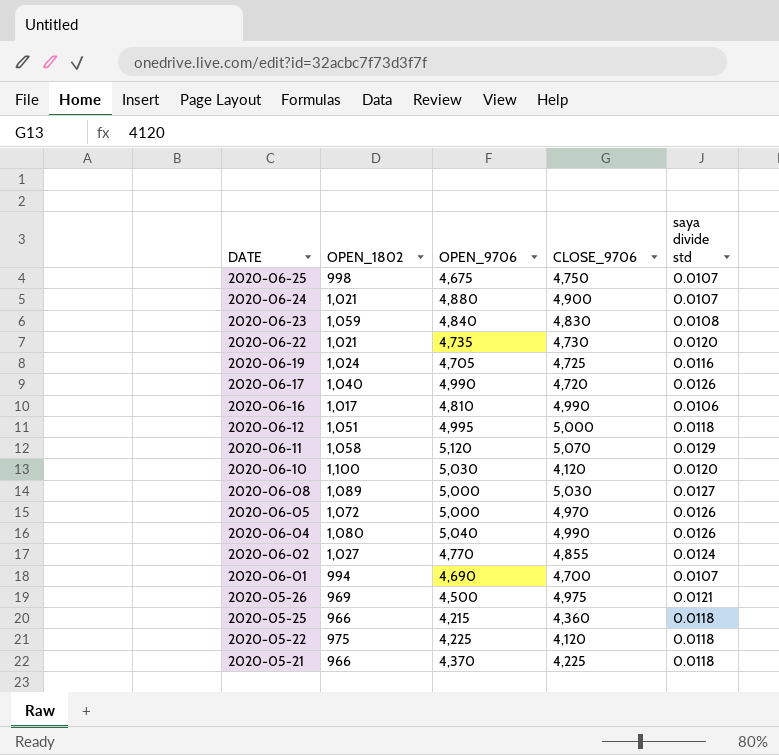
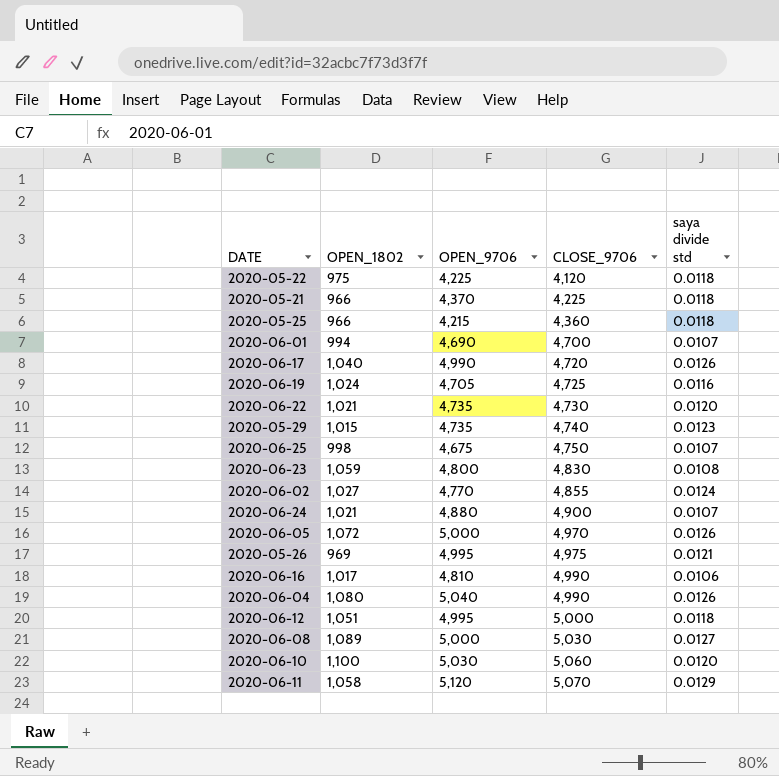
row order: DATE descending -> CLOSE_9706 ascending
row 2020-05-29: none -> 1,015 | 4,735 | 4,740 | 0.0123
2020-06-23 | OPEN_9706: 4,840 -> 4,800
2020-05-26 | OPEN_9706: 4,500 -> 4,995
2020-06-10 | CLOSE_9706: 4,120 -> 5,060

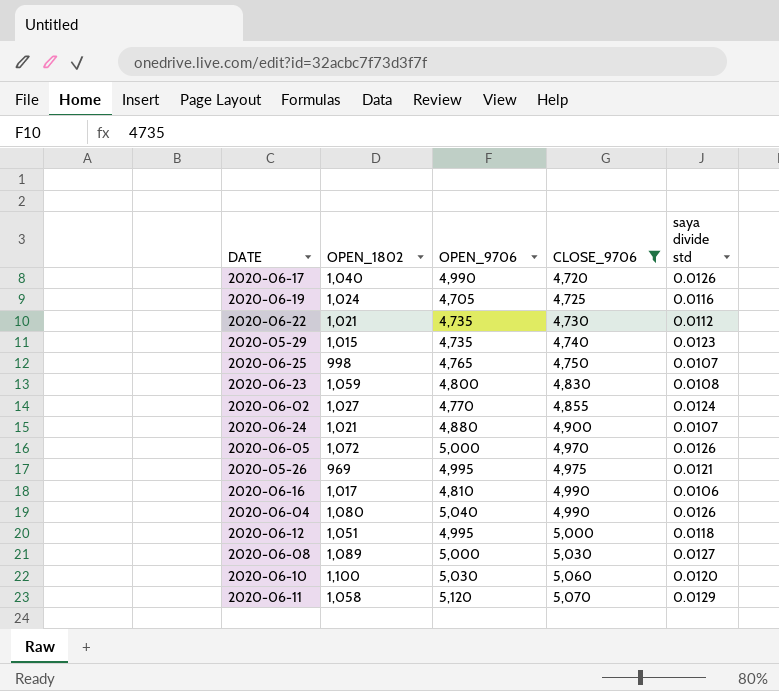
filter: none -> CLOSE_9706 >= 4,720
2020-06-22 | saya divide std: 0.0120 -> 0.0112
2020-06-25 | OPEN_9706: 4,675 -> 4,765

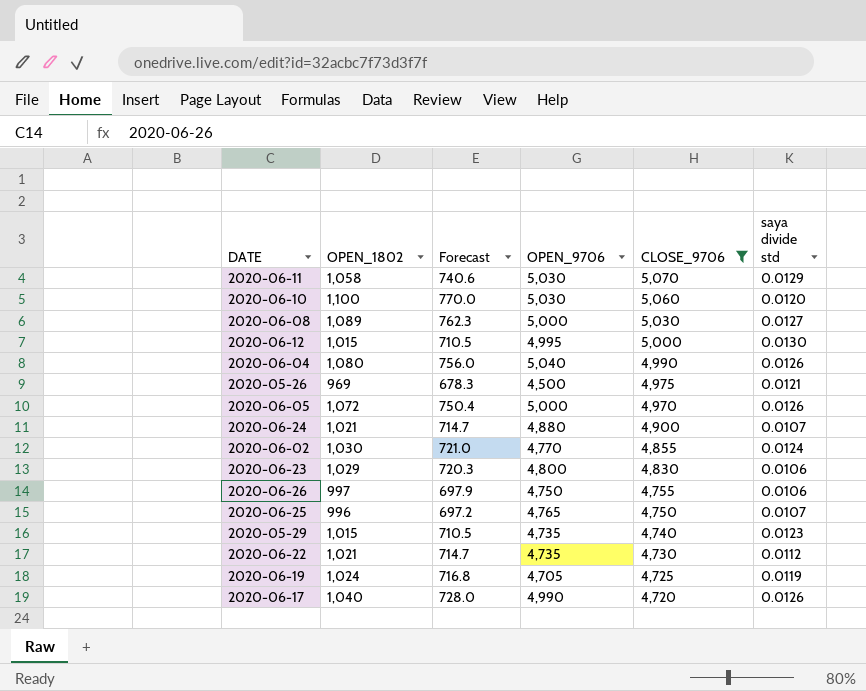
row order: CLOSE_9706 ascending -> CLOSE_9706 descending
column Forecast | formula: none -> [OPEN_1802] * 0.7
row 2020-06-16: 1,017 | 4,810 | 4,990 | 0.0106 -> none
2020-06-11 | OPEN_9706: 5,120 -> 5,030
2020-06-12 | OPEN_1802: 1,051 -> 1,015
2020-06-12 | saya divide std: 0.0118 -> 0.0130
2020-05-26 | OPEN_9706: 4,995 -> 4,500
2020-06-02 | OPEN_1802: 1,027 -> 1,030
2020-06-23 | OPEN_1802: 1,059 -> 1,029
2020-06-23 | saya divide std: 0.0108 -> 0.0106
row 2020-06-26: none -> 997 | 697.9 | 4,750 | 4,755 | 0.0106
2020-06-25 | OPEN_1802: 998 -> 996
2020-06-19 | saya divide std: 0.0116 -> 0.0119

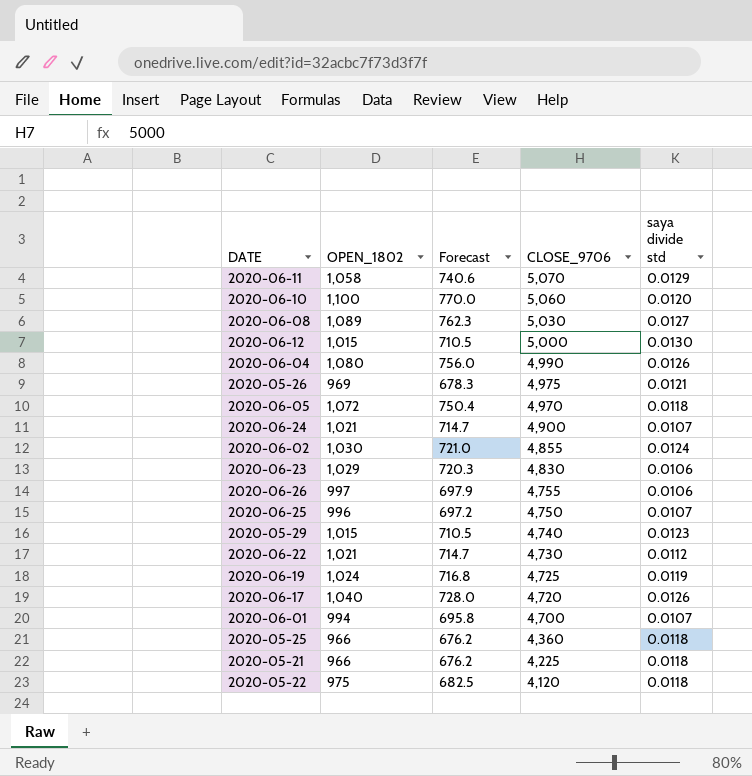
filter: CLOSE_9706 >= 4,720 -> none
column OPEN_9706 | position: 4 -> none
2020-06-05 | saya divide std: 0.0126 -> 0.0118

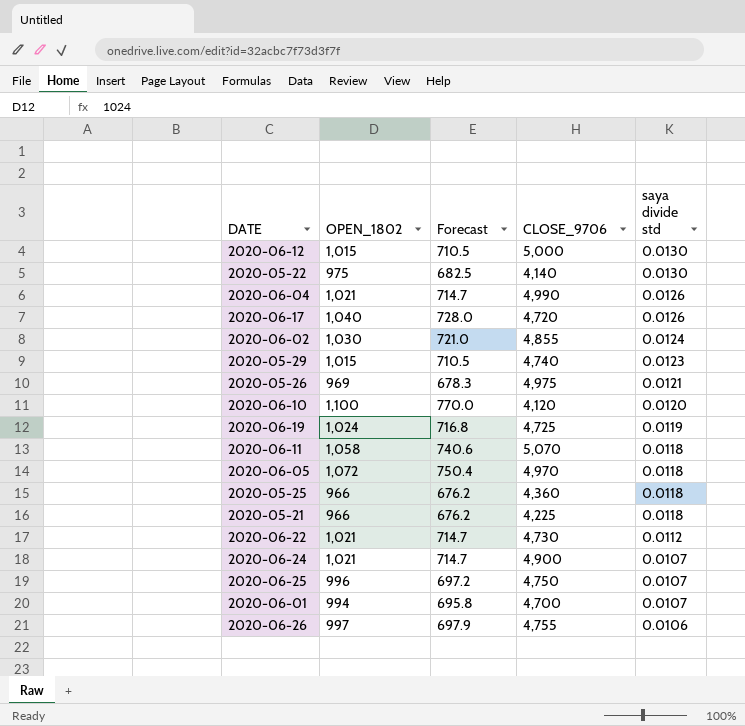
row order: CLOSE_9706 descending -> saya divide std descending
row 2020-06-08: 1,089 | 762.3 | 5,030 | 0.0127 -> none
row 2020-06-23: 1,029 | 720.3 | 4,830 | 0.0106 -> none
2020-05-22 | CLOSE_9706: 4,120 -> 4,140
2020-05-22 | saya divide std: 0.0118 -> 0.0130
2020-06-04 | OPEN_1802: 1,080 -> 1,021
2020-06-04 | Forecast: 756.0 -> 714.7
2020-06-10 | CLOSE_9706: 5,060 -> 4,120
2020-06-11 | saya divide std: 0.0129 -> 0.0118

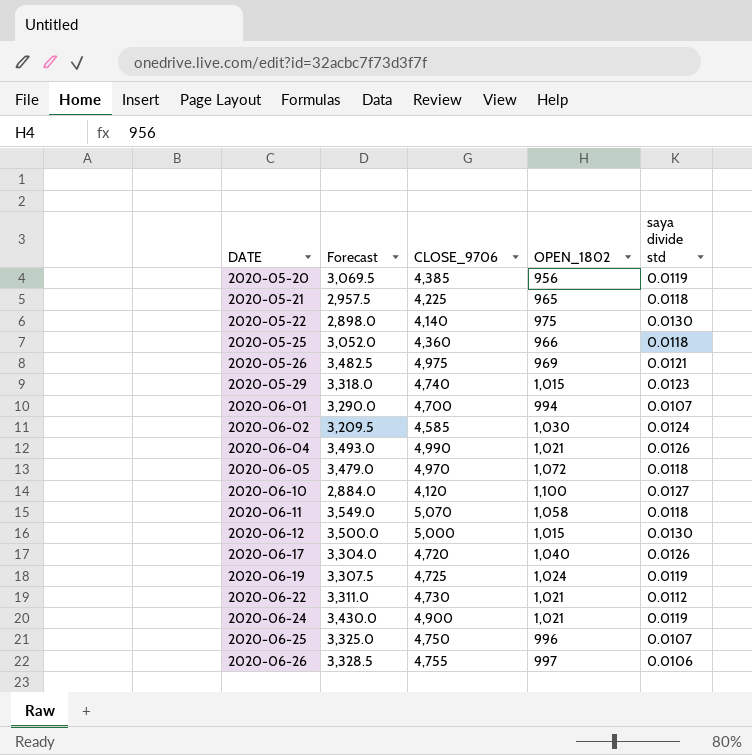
row order: saya divide std descending -> DATE ascending
column Forecast | formula: [OPEN_1802] * 0.7 -> [CLOSE_9706] * 0.7
column OPEN_1802 | position: 2 -> 4
row 2020-05-20: none -> 3,069.5 | 4,385 | 956 | 0.0119
2020-05-21 | OPEN_1802: 966 -> 965
2020-06-02 | CLOSE_9706: 4,855 -> 4,585
2020-06-10 | saya divide std: 0.0120 -> 0.0127
2020-06-24 | saya divide std: 0.0107 -> 0.0119

